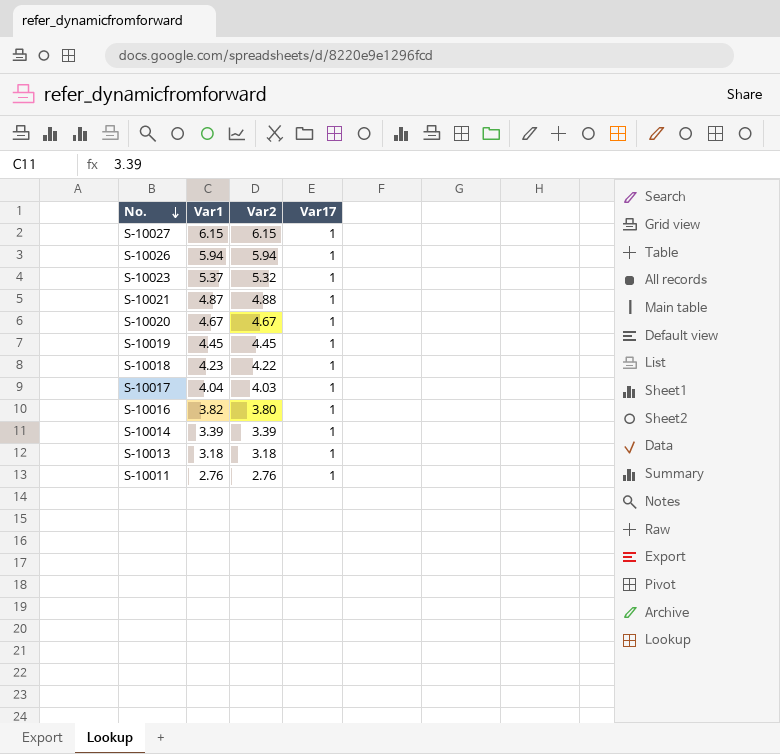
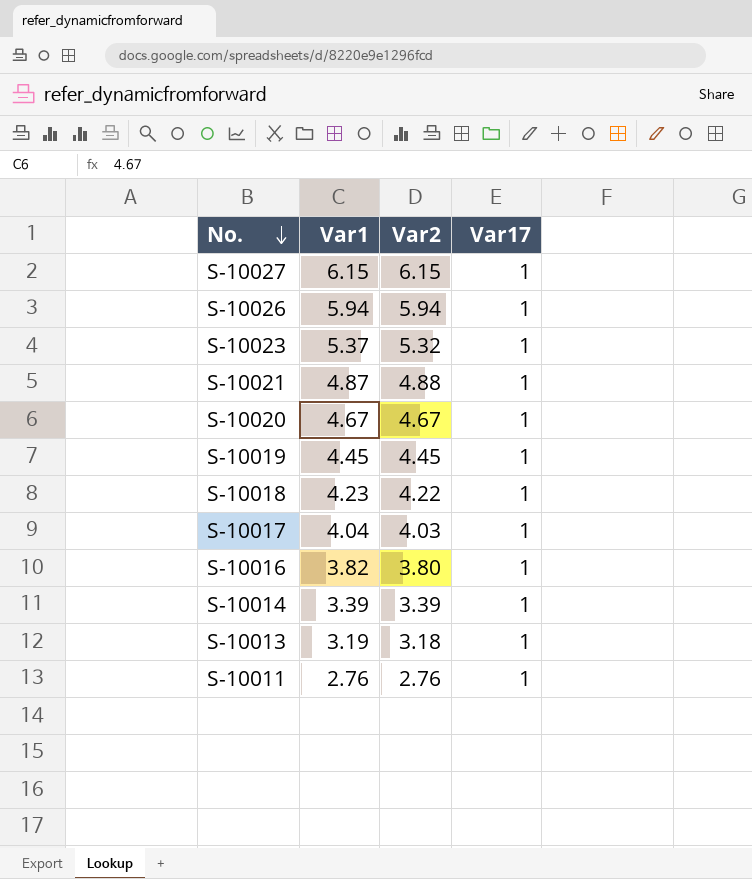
S-10013 | Var1: 3.18 -> 3.19

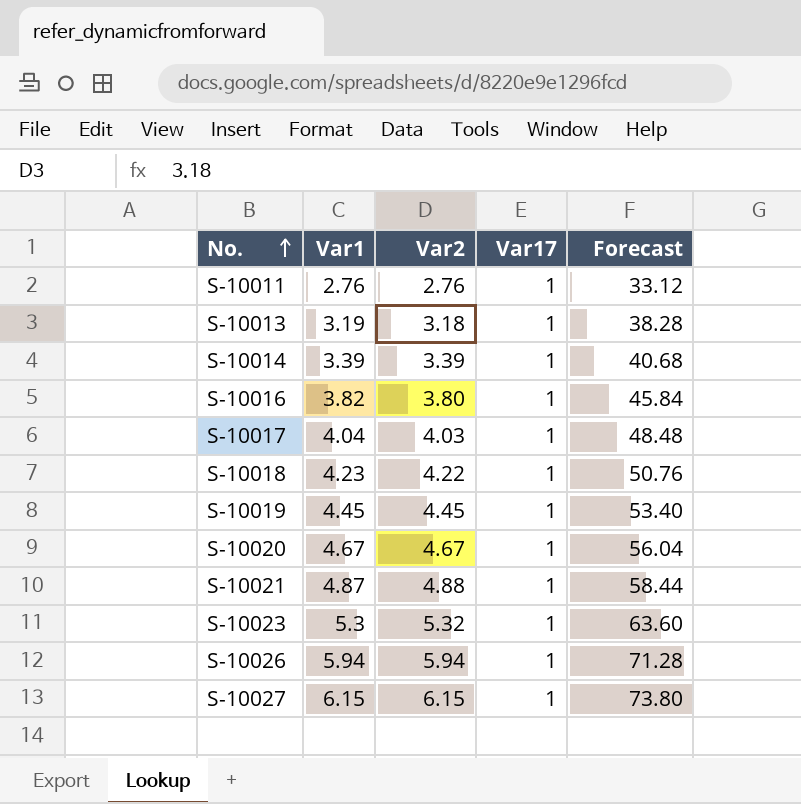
row order: No. descending -> No. ascending
column Forecast | formula: none -> [Var1] * 12
S-10023 | Var1: 5.37 -> 5.3

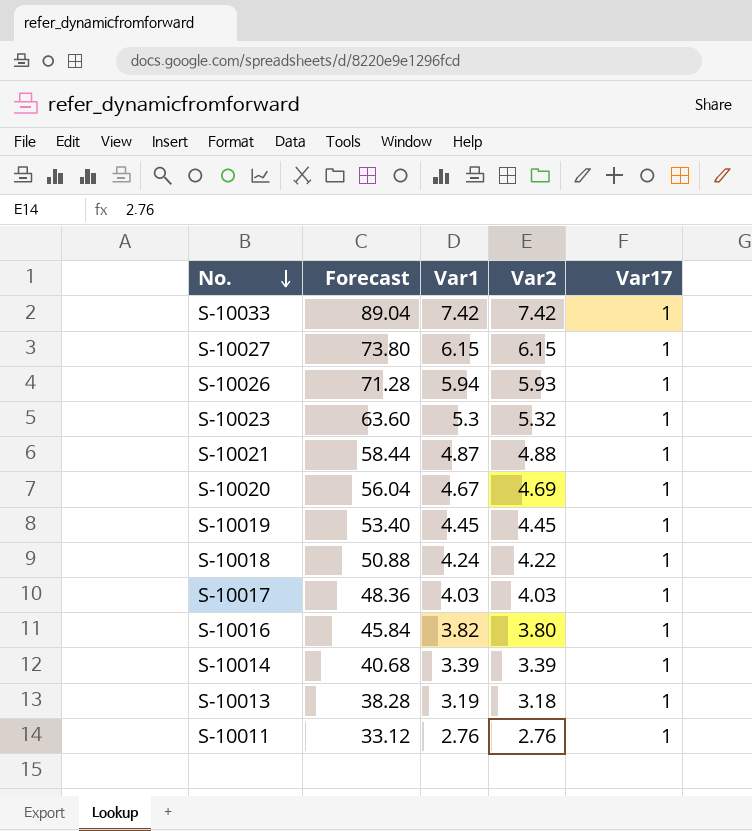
row order: No. ascending -> No. descending
column Forecast | position: 5 -> 2
row S-10033: none -> 89.04 | 7.42 | 7.42 | 1
S-10026 | Var2: 5.94 -> 5.93
S-10020 | Var2: 4.67 -> 4.69
S-10018 | Forecast: 50.76 -> 50.88
S-10018 | Var1: 4.23 -> 4.24
S-10017 | Forecast: 48.48 -> 48.36
S-10017 | Var1: 4.04 -> 4.03

